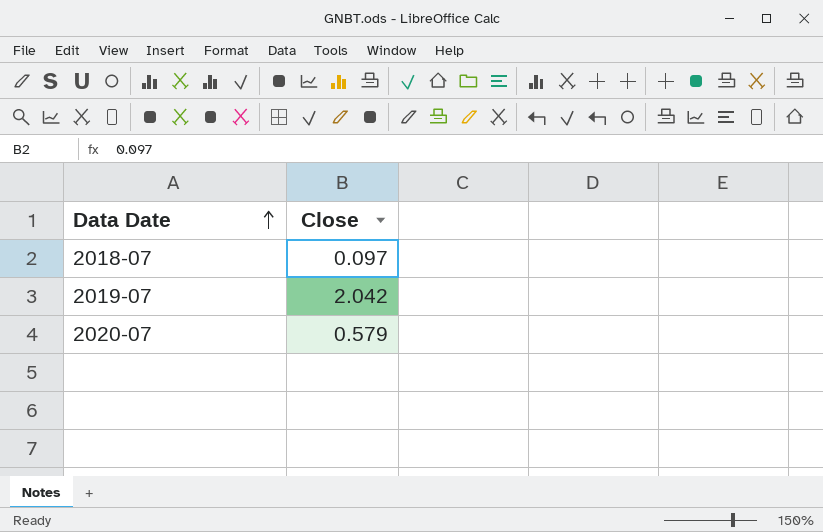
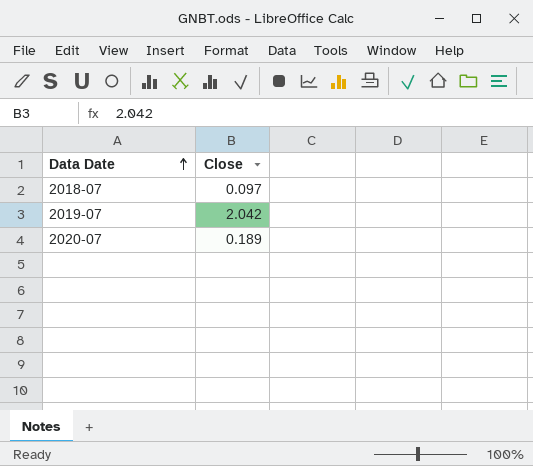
2020-07 | Close: 0.579 -> 0.189

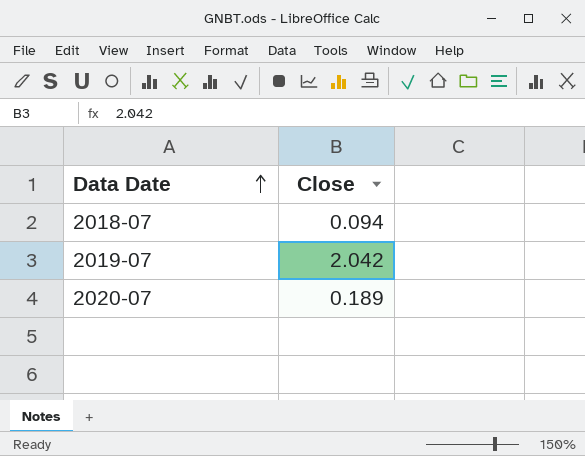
2018-07 | Close: 0.097 -> 0.094

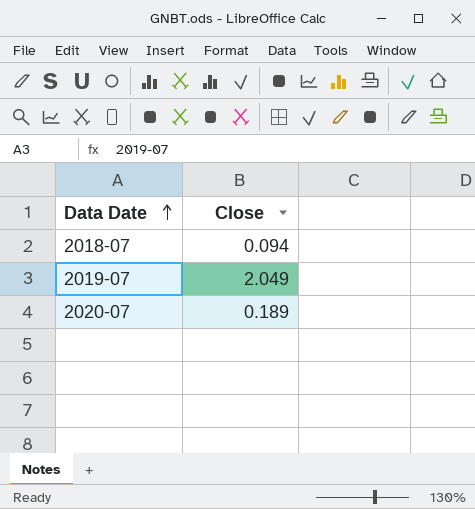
2019-07 | Close: 2.042 -> 2.049

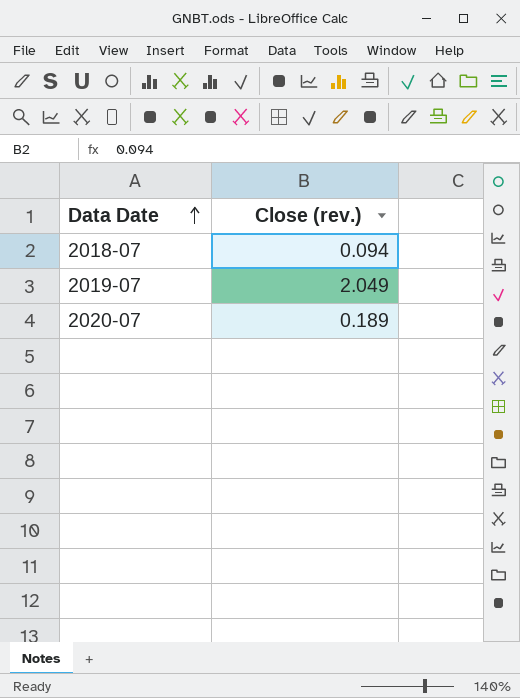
column name: Close -> Close (rev.)

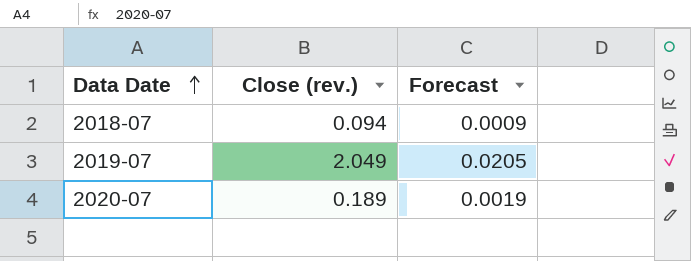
column Forecast | formula: none -> [Close (rev.)] * 0.01

